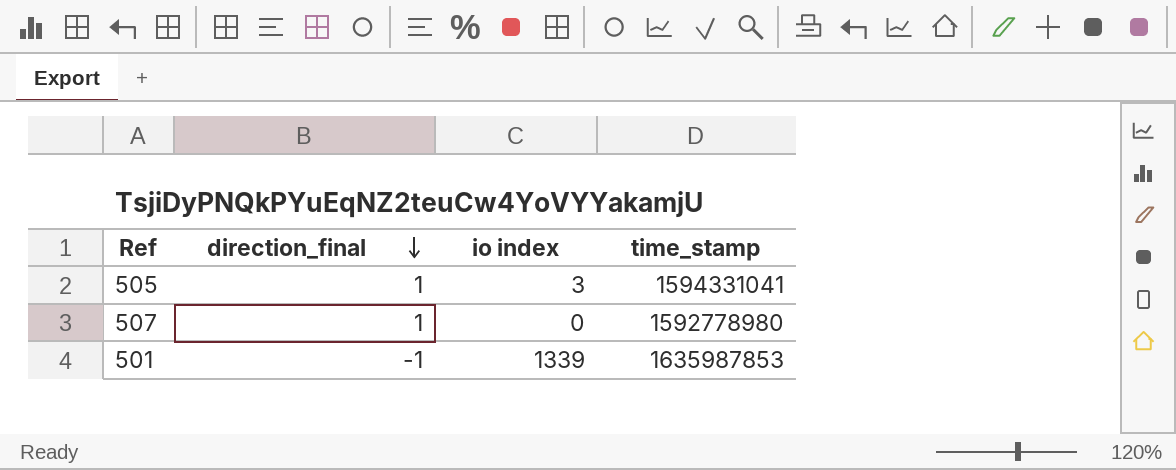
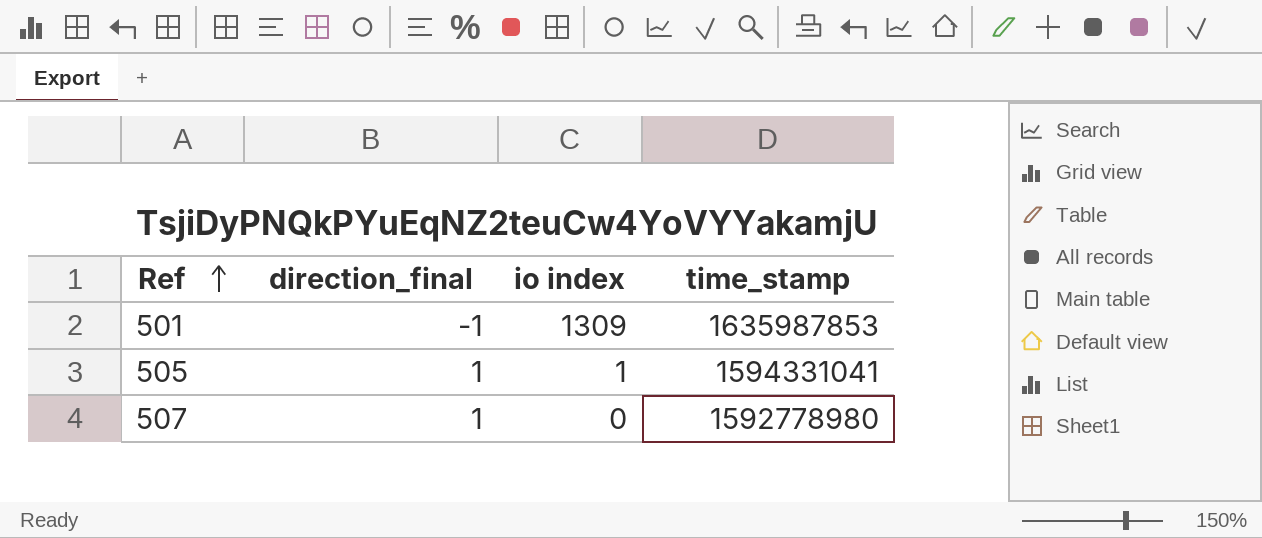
row order: direction_final descending -> Ref ascending
501 | io index: 1339 -> 1309
505 | io index: 3 -> 1

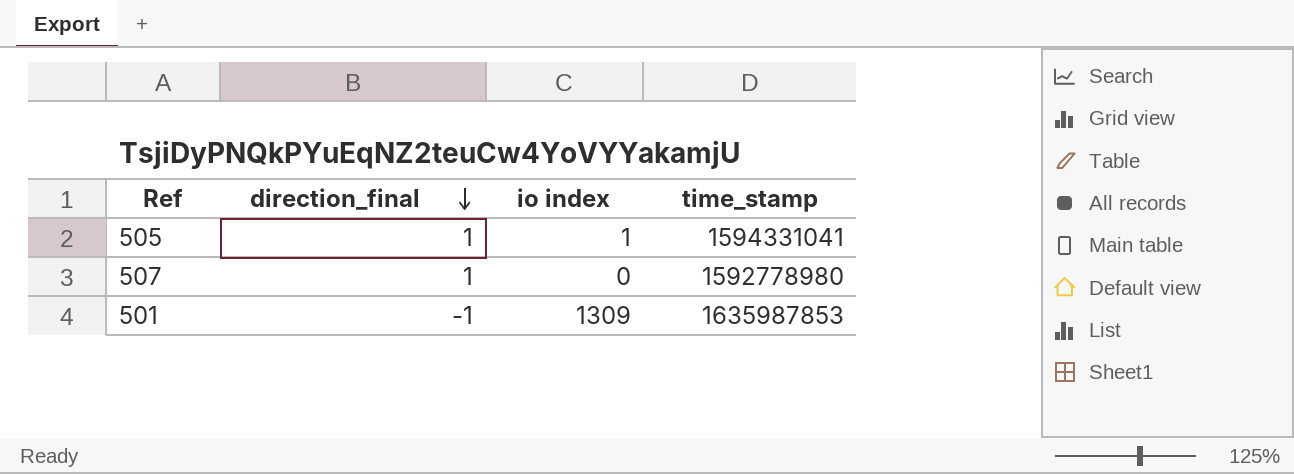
row order: Ref ascending -> direction_final descending

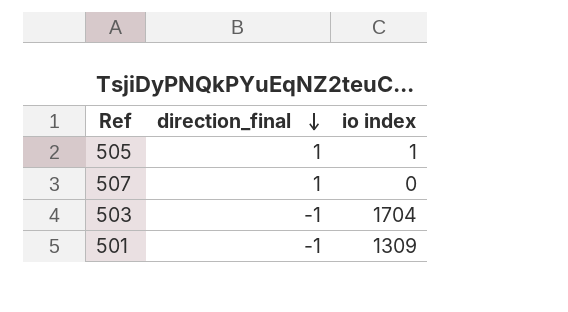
column time_stamp | position: 4 -> none
row 503: none -> -1 | 1704

